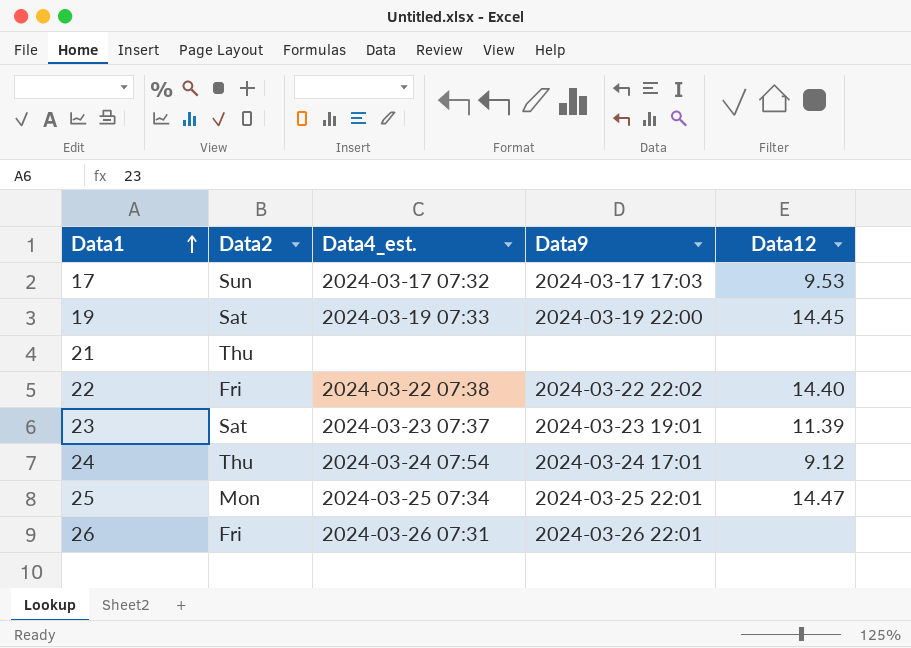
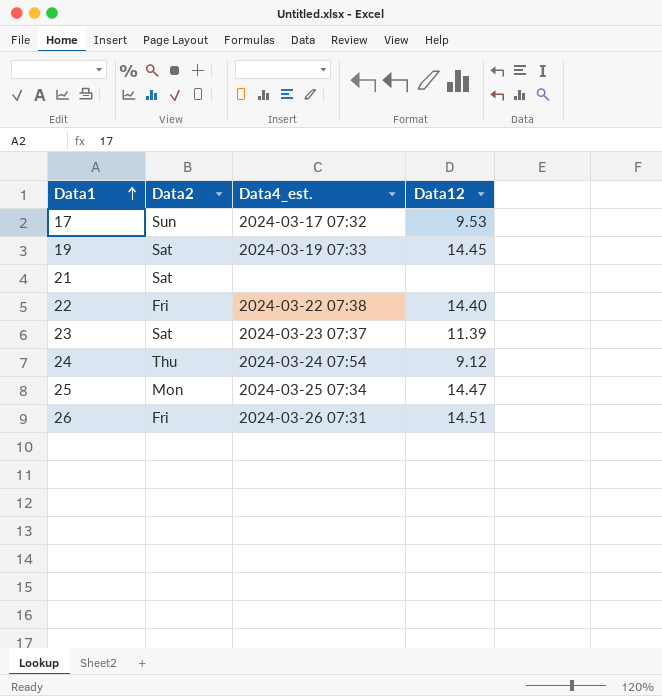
column Data9 | position: 4 -> none
21 | Data2: Thu -> Sat
26 | Data12: none -> 14.51

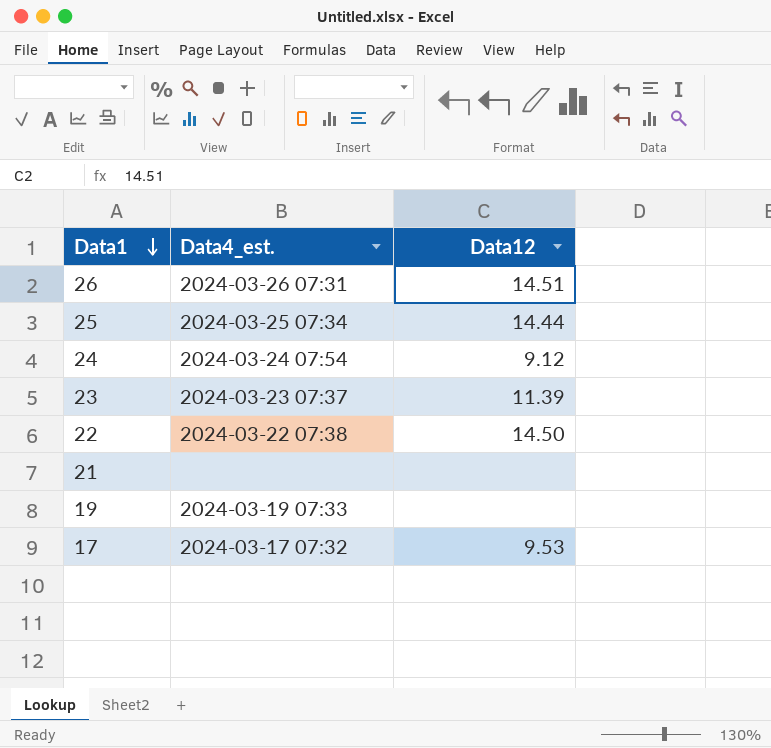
row order: Data1 ascending -> Data1 descending
column Data2 | position: 2 -> none
25 | Data12: 14.47 -> 14.44
22 | Data12: 14.40 -> 14.50
19 | Data12: 14.45 -> none

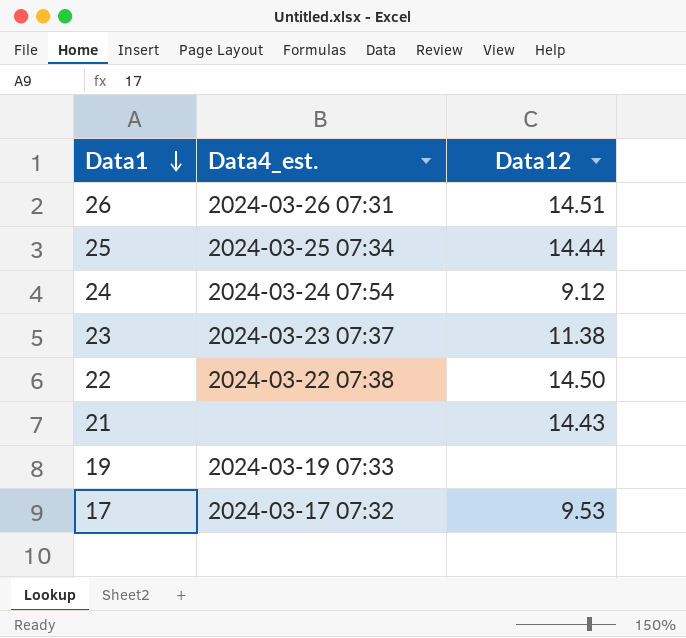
23 | Data12: 11.39 -> 11.38
21 | Data12: none -> 14.43

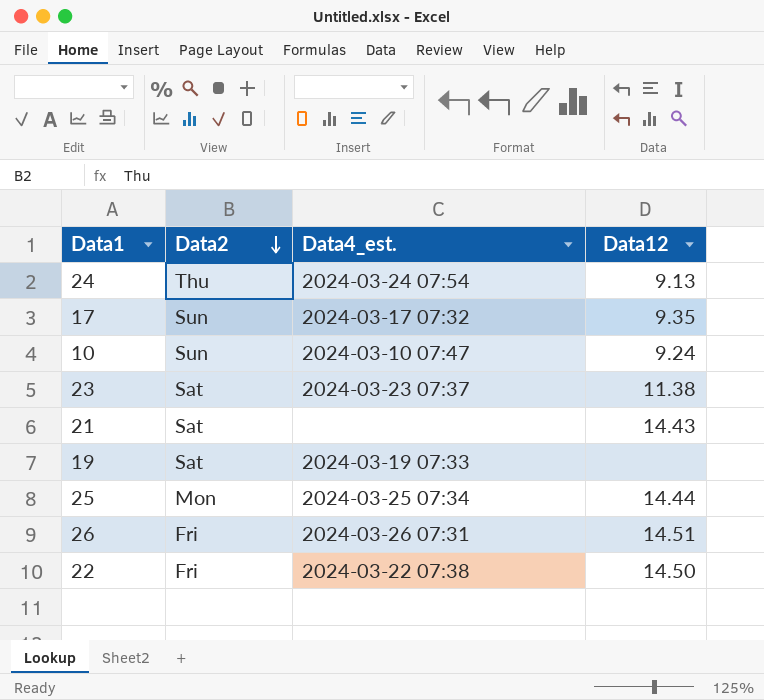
row order: Data1 descending -> Data2 descending
column Data2 | position: none -> 2
24 | Data12: 9.12 -> 9.13
17 | Data12: 9.53 -> 9.35
row 10: none -> Sun | 2024-03-10 07:47 | 9.24

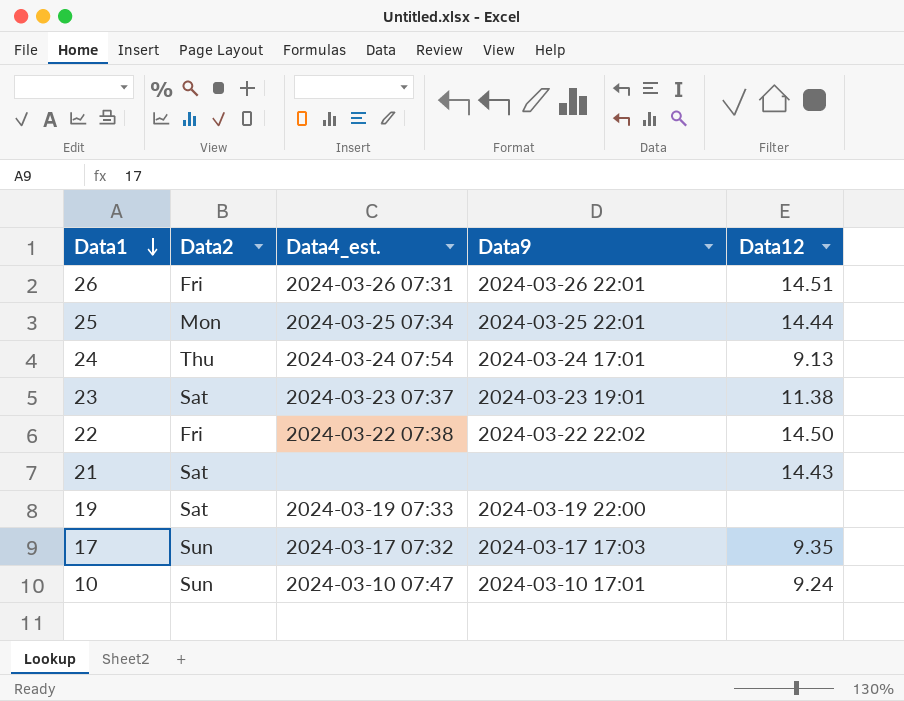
row order: Data2 descending -> Data1 descending
column Data9 | position: none -> 4

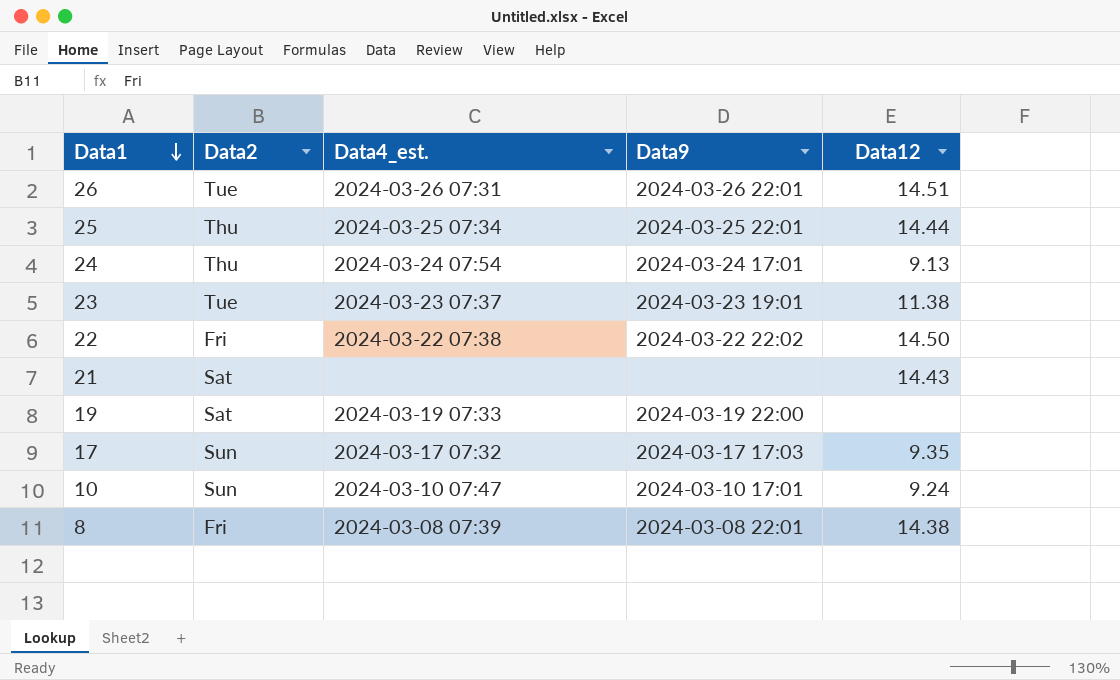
26 | Data2: Fri -> Tue
25 | Data2: Mon -> Thu
23 | Data2: Sat -> Tue
row 8: none -> Fri | 2024-03-08 07:39 | 2024-03-08 22:01 | 14.38

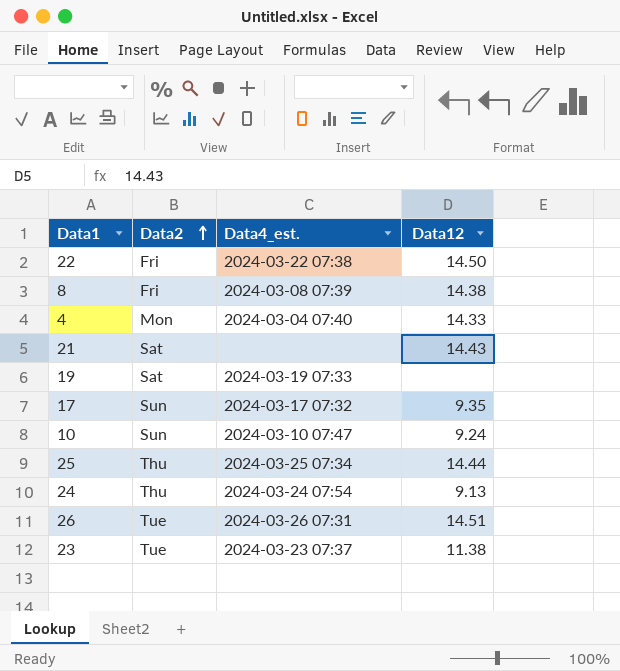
row order: Data1 descending -> Data2 ascending
column Data9 | position: 4 -> none
row 4: none -> Mon | 2024-03-04 07:40 | 14.33

